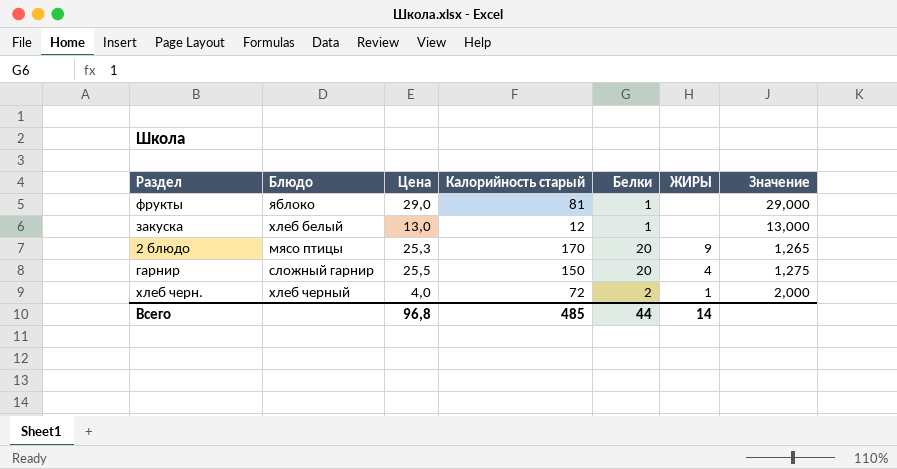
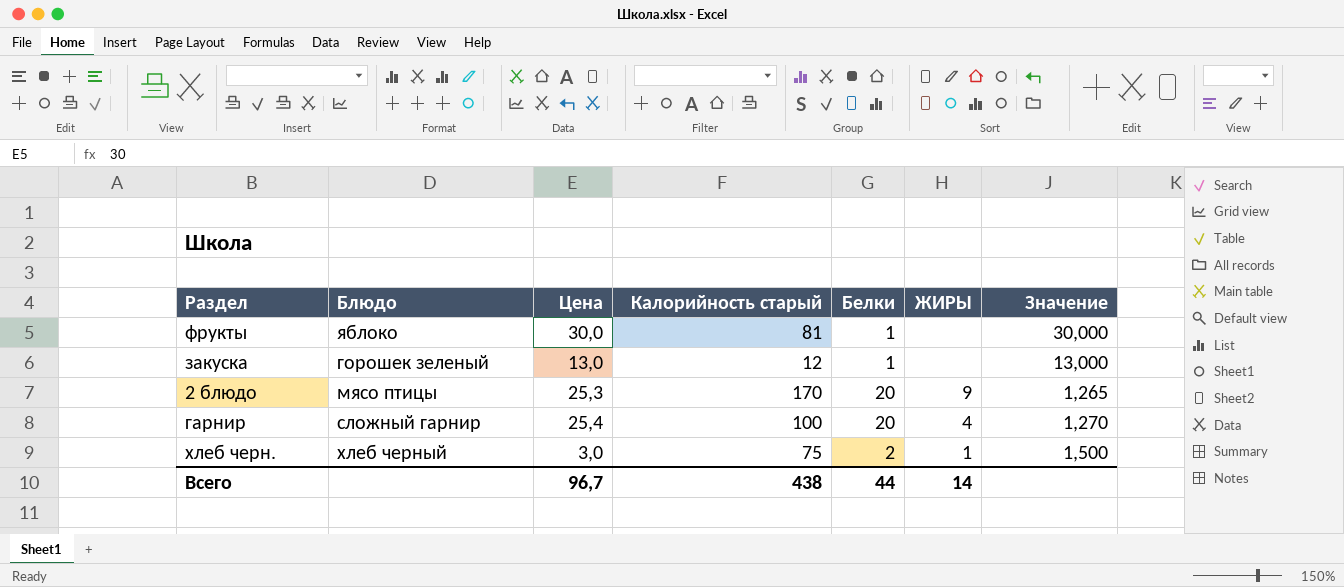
фрукты | Цена: 29,0 -> 30,0
фрукты | Значение: 29,000 -> 30,000
закуска | Блюдо: хлеб белый -> горошек зеленый
гарнир | Цена: 25,5 -> 25,4
гарнир | Калорийность старый: 150 -> 100
гарнир | Значение: 1,275 -> 1,270
хлеб черн. | Цена: 4,0 -> 3,0
хлеб черн. | Калорийность старый: 72 -> 75
хлеб черн. | Значение: 2,000 -> 1,500
Всего | Цена: 96,8 -> 96,7
Всего | Калорийность старый: 485 -> 438

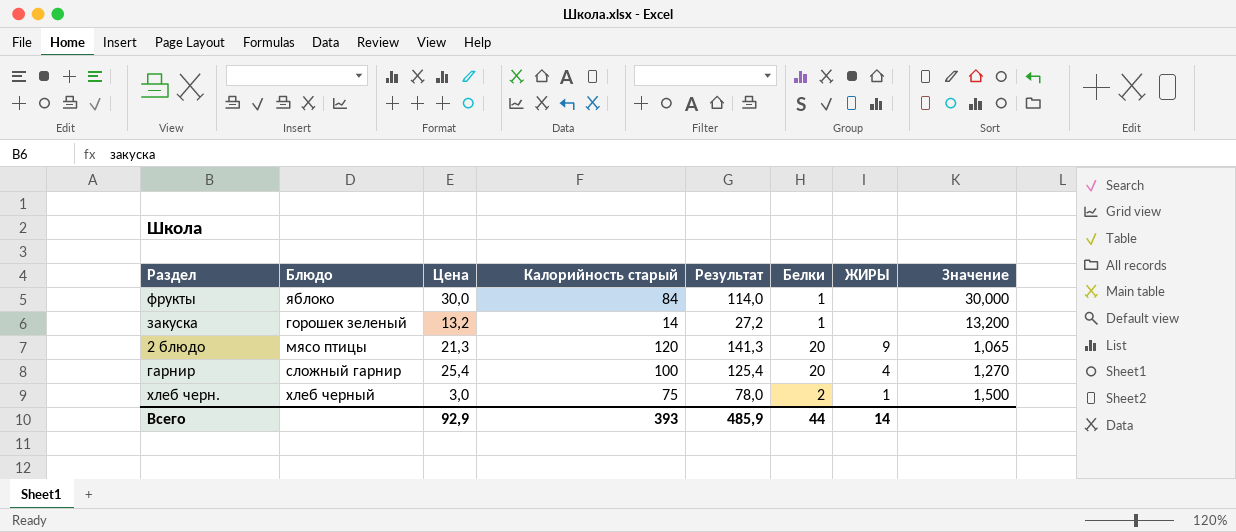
column Результат | formula: none -> [Цена] + [Калорийность старый]
фрукты | Калорийность старый: 81 -> 84
закуска | Цена: 13,0 -> 13,2
закуска | Калорийность старый: 12 -> 14
закуска | Значение: 13,000 -> 13,200
2 блюдо | Цена: 25,3 -> 21,3
2 блюдо | Калорийность старый: 170 -> 120
2 блюдо | Значение: 1,265 -> 1,065
Всего | Цена: 96,7 -> 92,9
Всего | Калорийность старый: 438 -> 393

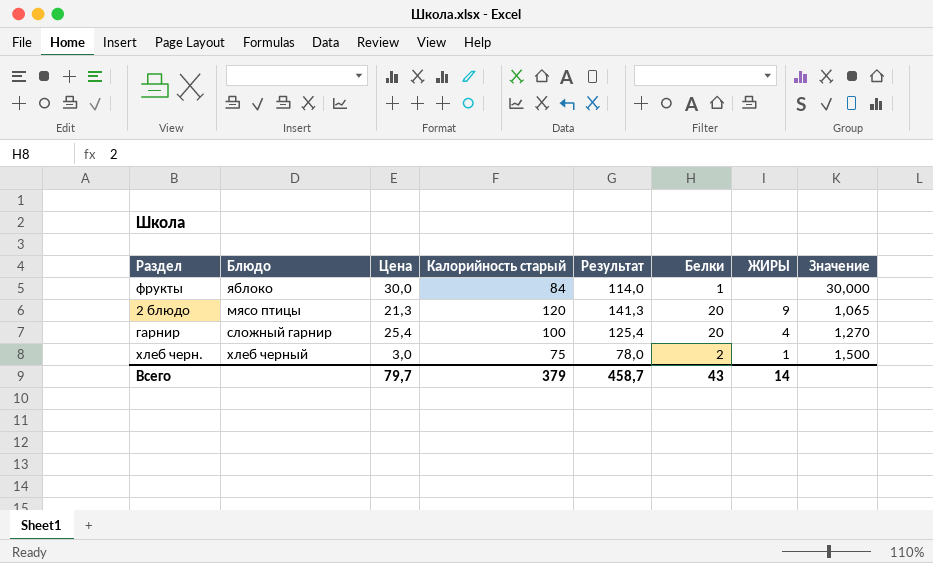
row закуска: горошек зеленый | 13,2 | 14 | 27,2 | 1 | none | 13,200 -> none
Всего | Цена: 92,9 -> 79,7
Всего | Калорийность старый: 393 -> 379
Всего | Результат: 485,9 -> 458,7
Всего | Белки: 44 -> 43

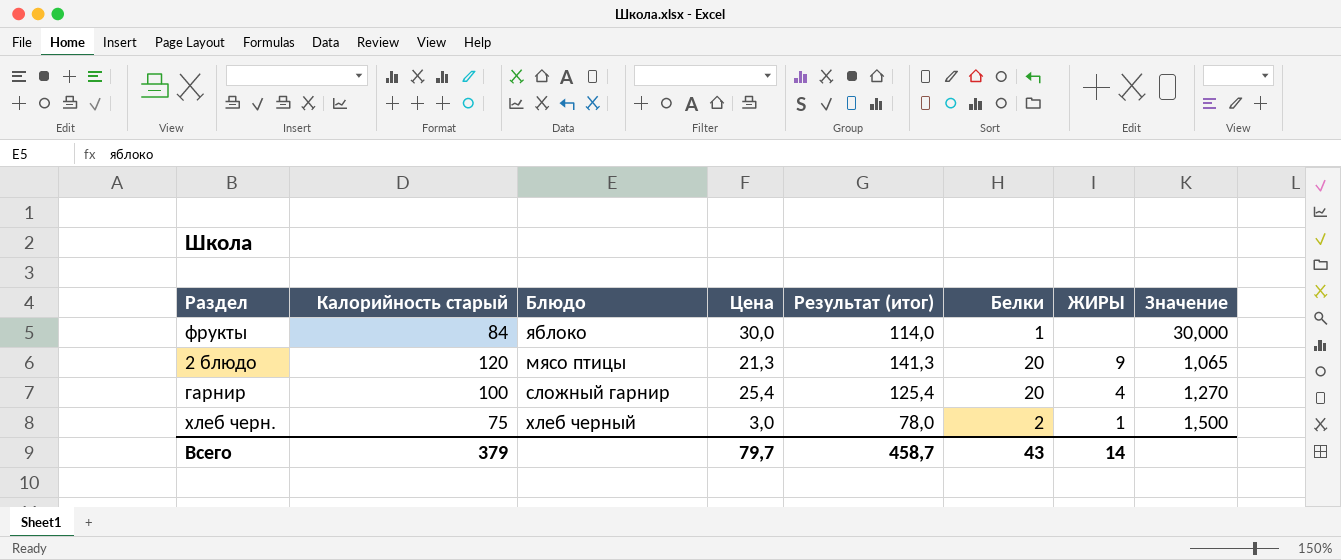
column Калорийность старый | position: 4 -> 2
column name: Результат -> Результат (итог)

